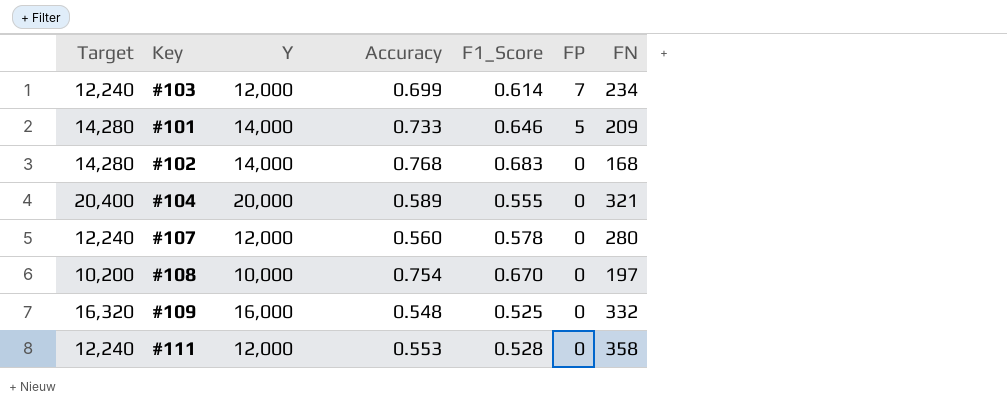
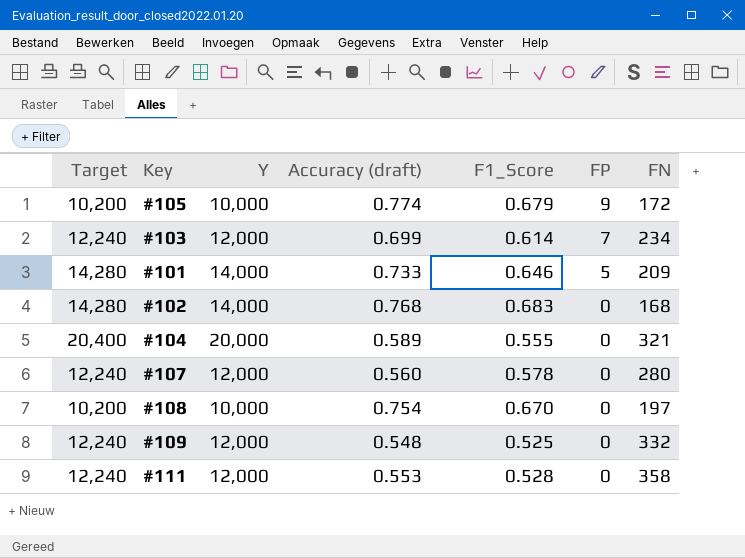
column name: Accuracy -> Accuracy (draft)
row #105: none -> 10,200 | 10,000 | 0.774 | 0.679 | 9 | 172
#109 | Target: 16,320 -> 12,240
#109 | Y: 16,000 -> 12,000

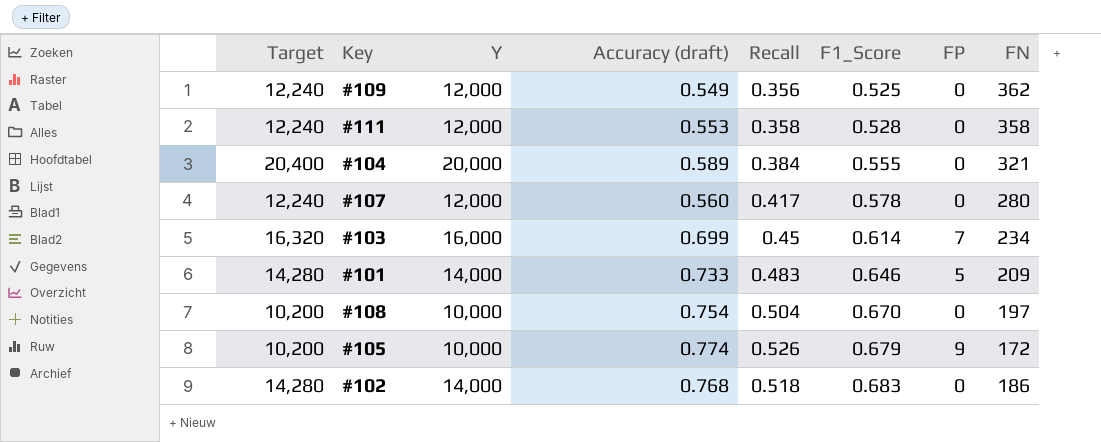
row order: FP descending -> F1_Score ascending
column Recall | position: none -> 5
#109 | Accuracy (draft): 0.548 -> 0.549
#109 | FN: 332 -> 362
#103 | Target: 12,240 -> 16,320
#103 | Y: 12,000 -> 16,000
#102 | FN: 168 -> 186

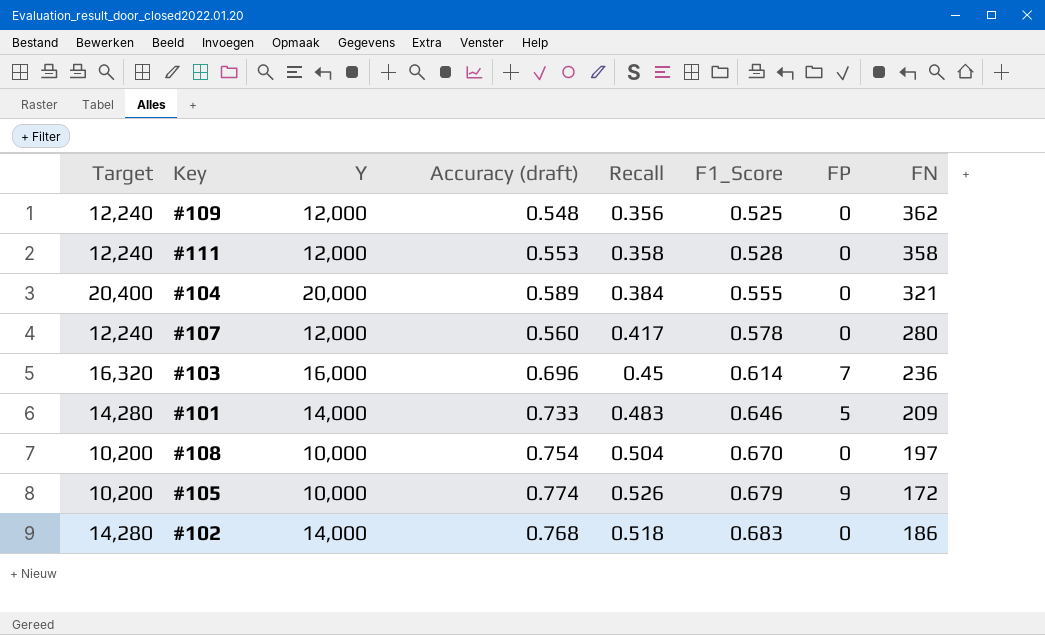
#109 | Accuracy (draft): 0.549 -> 0.548
#103 | Accuracy (draft): 0.699 -> 0.696
#103 | FN: 234 -> 236

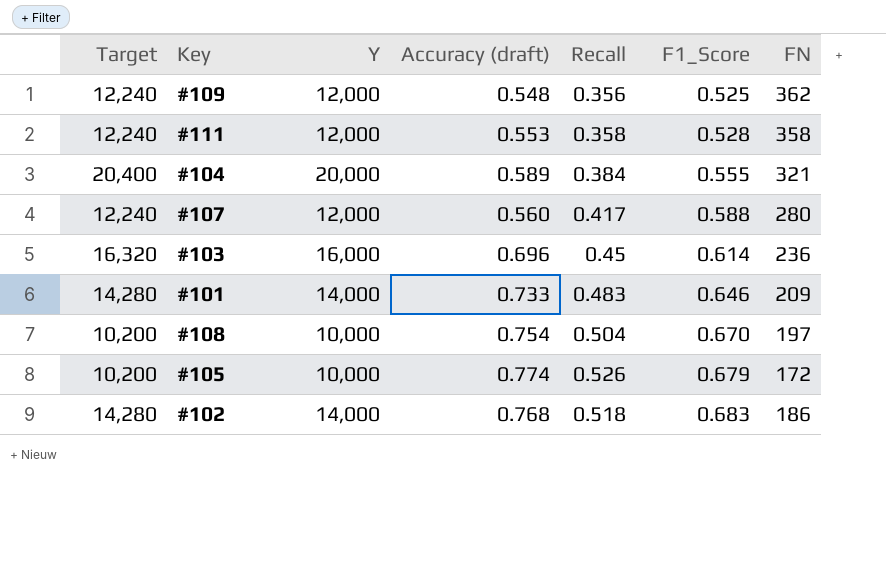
column FP | position: 7 -> none
#107 | F1_Score: 0.578 -> 0.588

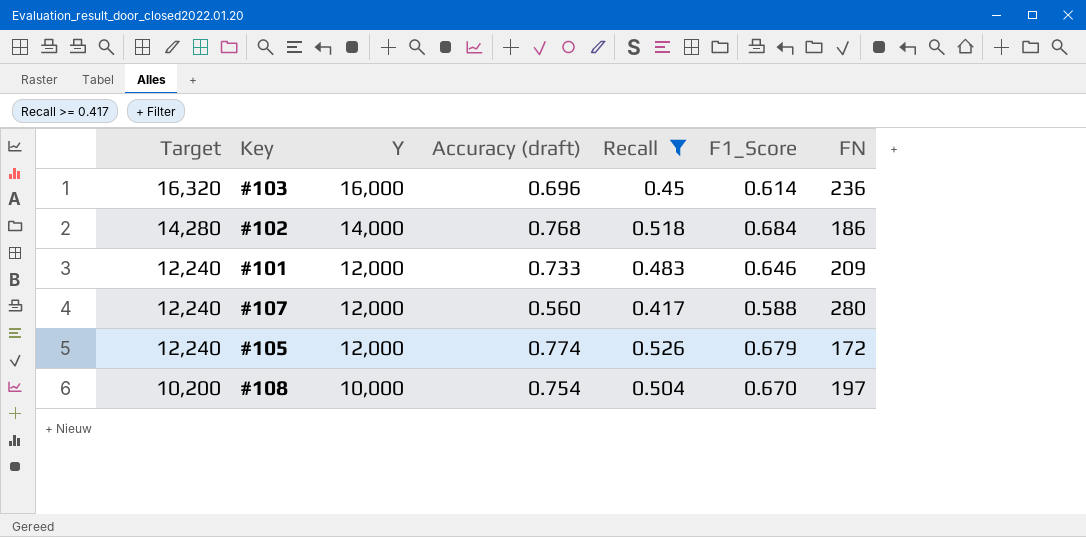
filter: none -> Recall >= 0.417
row order: F1_Score ascending -> Target descending
#102 | F1_Score: 0.683 -> 0.684
#101 | Target: 14,280 -> 12,240
#101 | Y: 14,000 -> 12,000
#105 | Target: 10,200 -> 12,240
#105 | Y: 10,000 -> 12,000

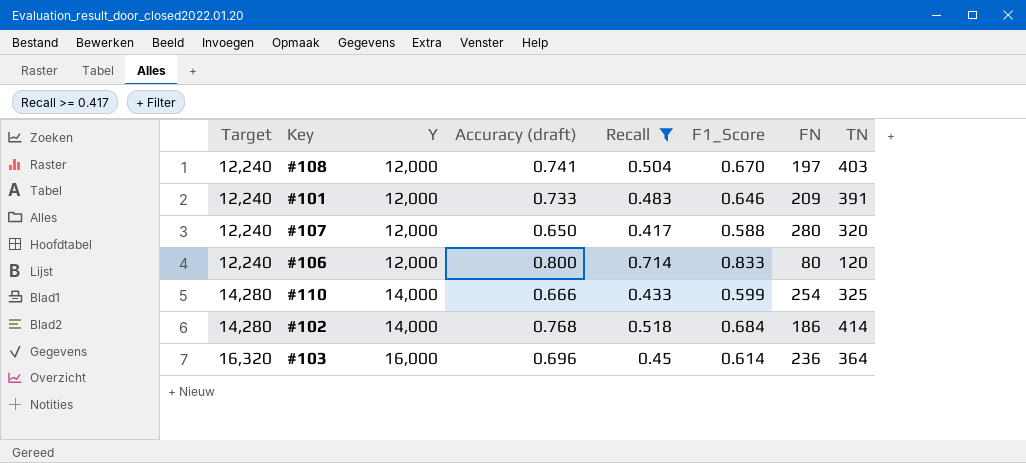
row order: Target descending -> Target ascending
column TN | position: none -> 8
row #105: 12,240 | 12,000 | 0.774 | 0.526 | 0.679 | 172 -> none
#108 | Target: 10,200 -> 12,240
#108 | Y: 10,000 -> 12,000
#108 | Accuracy (draft): 0.754 -> 0.741
#107 | Accuracy (draft): 0.560 -> 0.650
row #106: none -> 12,240 | 12,000 | 0.800 | 0.714 | 0.833 | 80 | 120
row #110: none -> 14,280 | 14,000 | 0.666 | 0.433 | 0.599 | 254 | 325

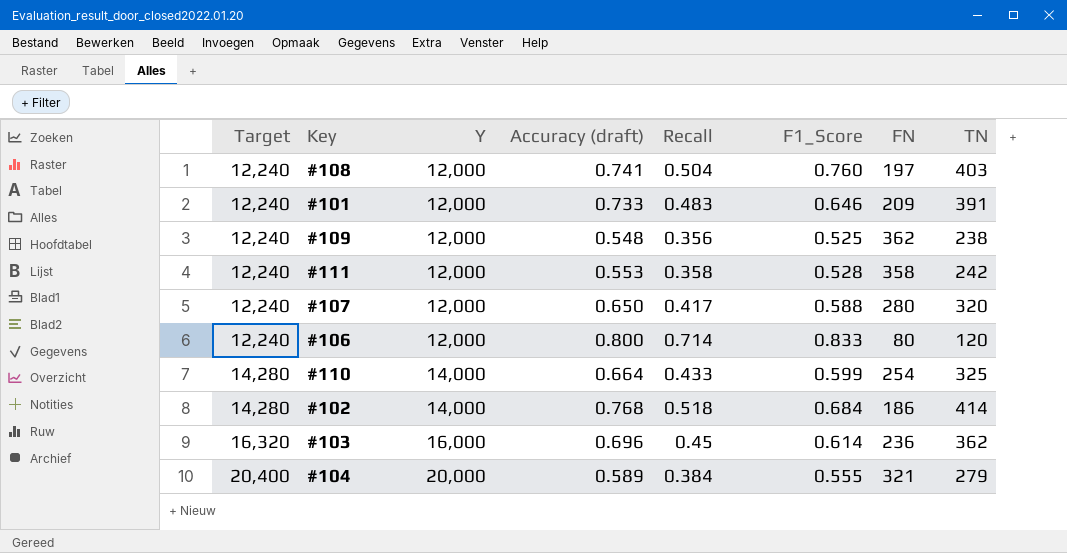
filter: Recall >= 0.417 -> none
#108 | F1_Score: 0.670 -> 0.760
#110 | Accuracy (draft): 0.666 -> 0.664
#103 | TN: 364 -> 362

